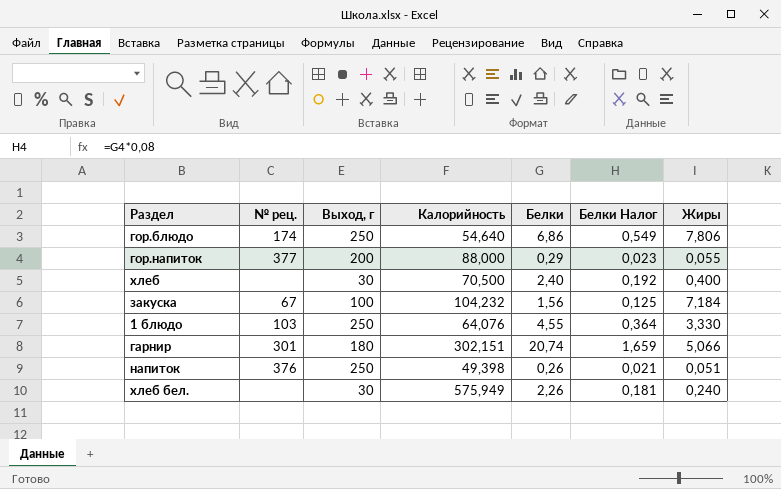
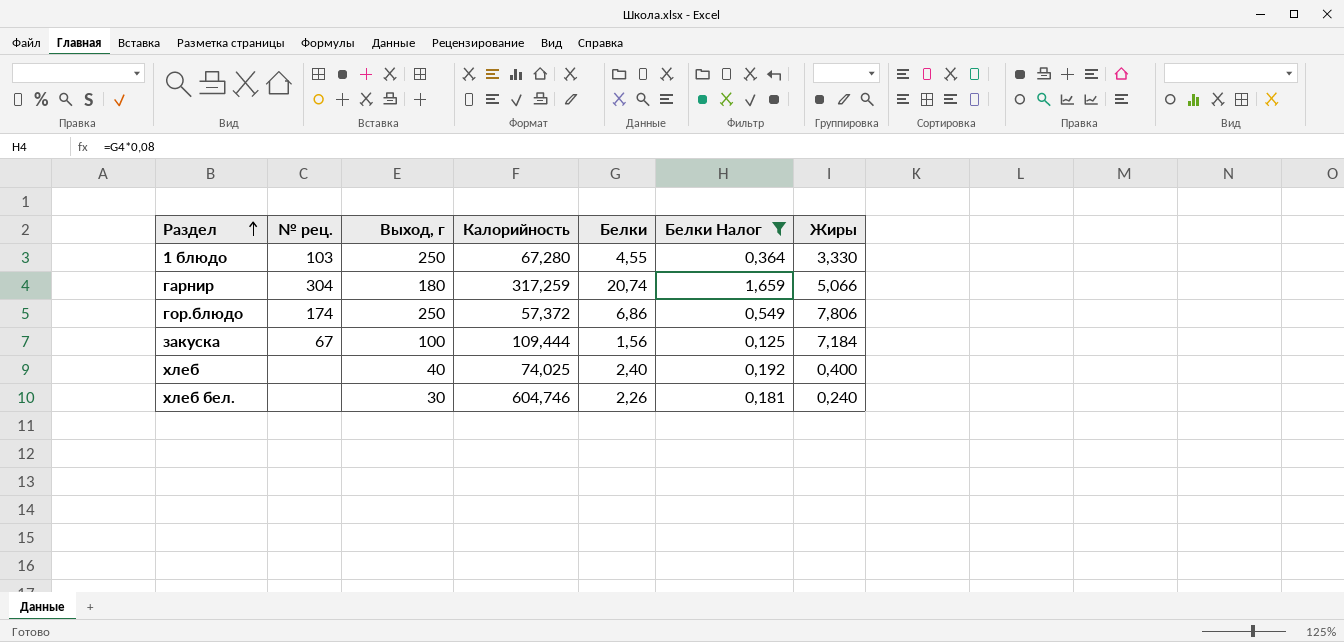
filter: none -> Белки Налог >= 0,125
row order: none -> Раздел ascending
1 блюдо | Калорийность: 64,076 -> 67,280
гарнир | № рец.: 301 -> 304
гарнир | Калорийность: 302,151 -> 317,259
гор.блюдо | Калорийность: 54,640 -> 57,372
закуска | Калорийность: 104,232 -> 109,444
хлеб | Выход, г: 30 -> 40
хлеб | Калорийность: 70,500 -> 74,025
хлеб бел. | Калорийность: 575,949 -> 604,746

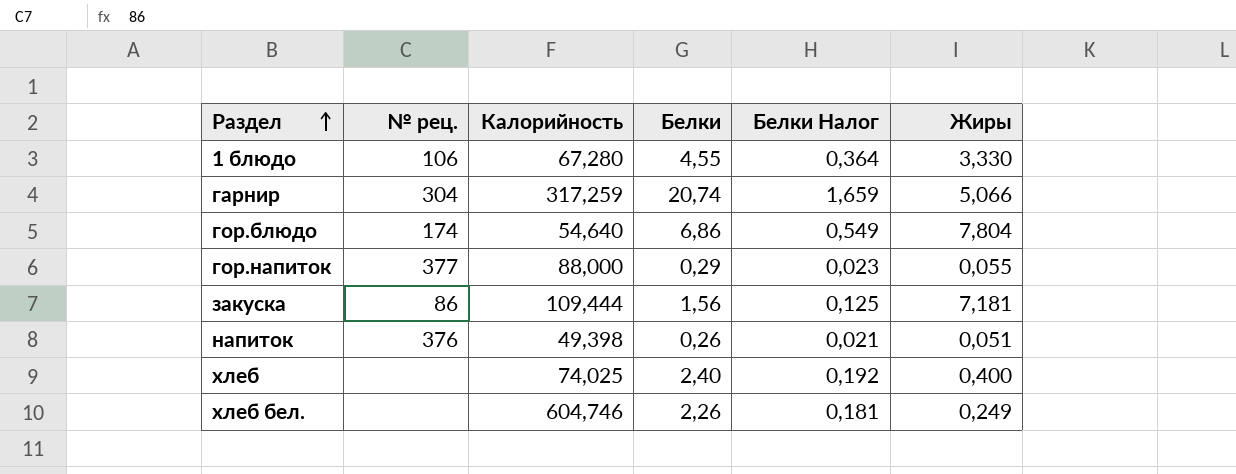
filter: Белки Налог >= 0,125 -> none
column Выход, г | position: 3 -> none
1 блюдо | № рец.: 103 -> 106
гор.блюдо | Калорийность: 57,372 -> 54,640
гор.блюдо | Жиры: 7,806 -> 7,804
закуска | № рец.: 67 -> 86
закуска | Жиры: 7,184 -> 7,181
хлеб бел. | Жиры: 0,240 -> 0,249

